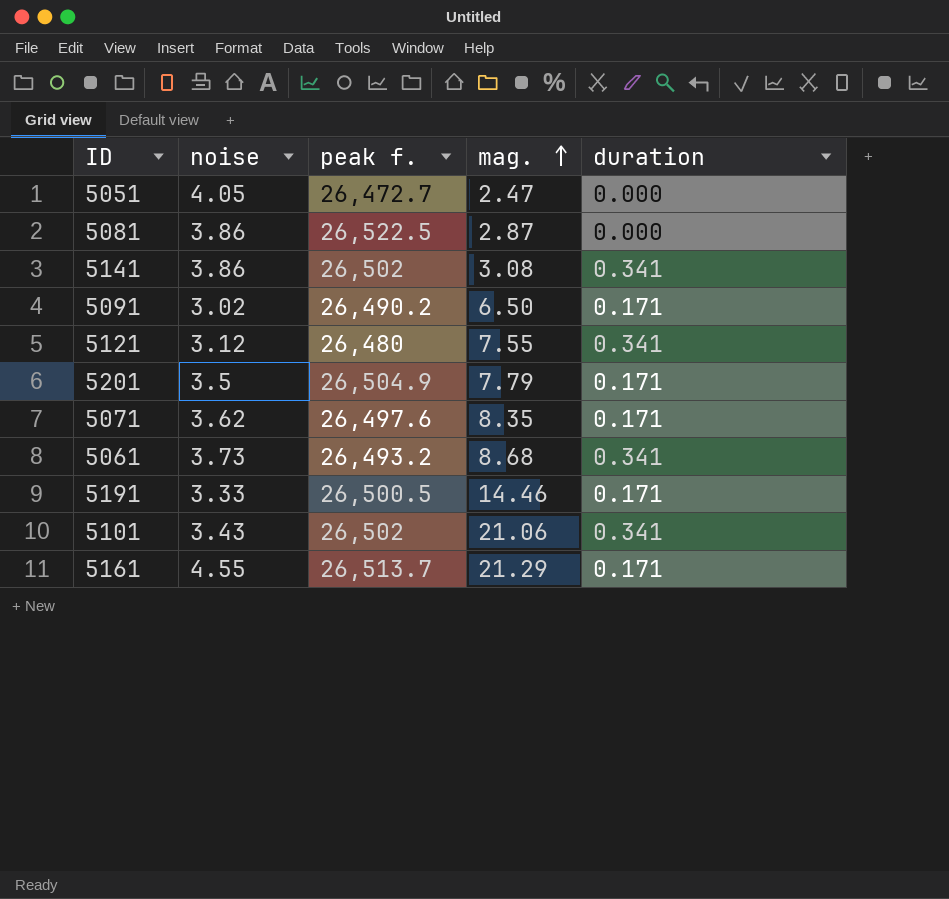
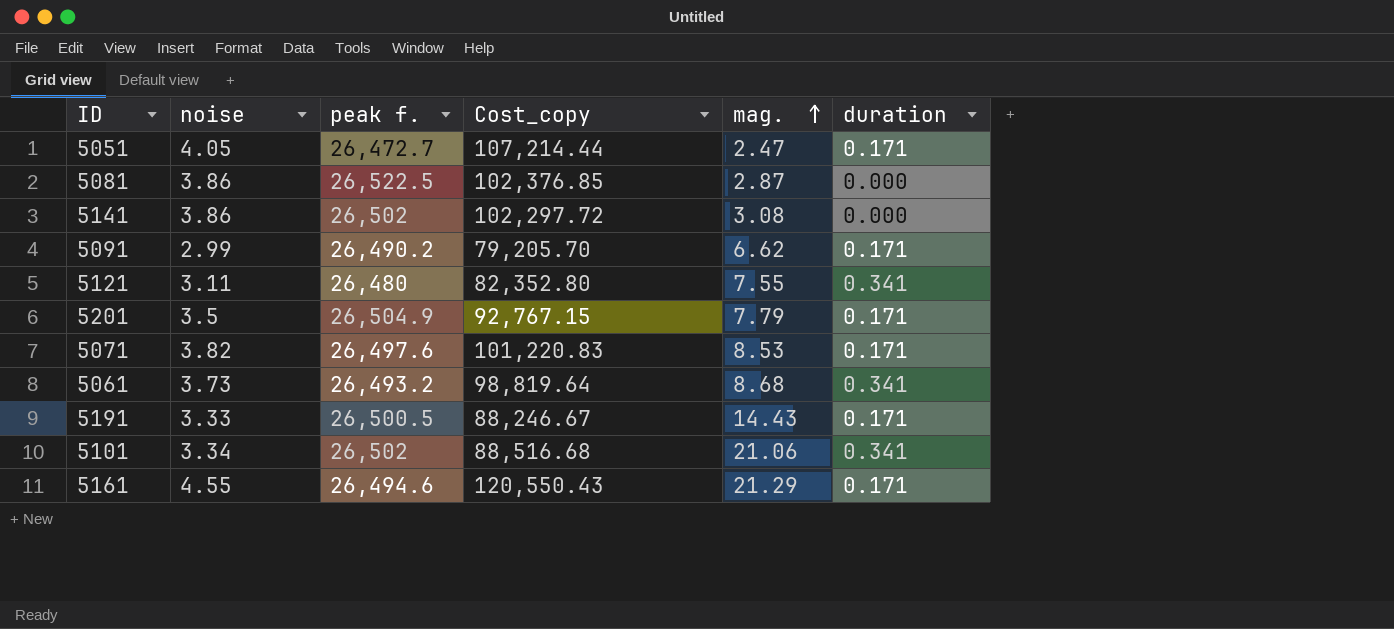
column Cost_copy | formula: none -> [noise] * [peak f.]
5051 | duration: 0.000 -> 0.171
5141 | duration: 0.341 -> 0.000
5091 | noise: 3.02 -> 2.99
5091 | mag.: 6.50 -> 6.62
5121 | noise: 3.12 -> 3.11
5071 | noise: 3.62 -> 3.82
5071 | mag.: 8.35 -> 8.53
5191 | mag.: 14.46 -> 14.43
5101 | noise: 3.43 -> 3.34
5161 | peak f.: 26,513.7 -> 26,494.6

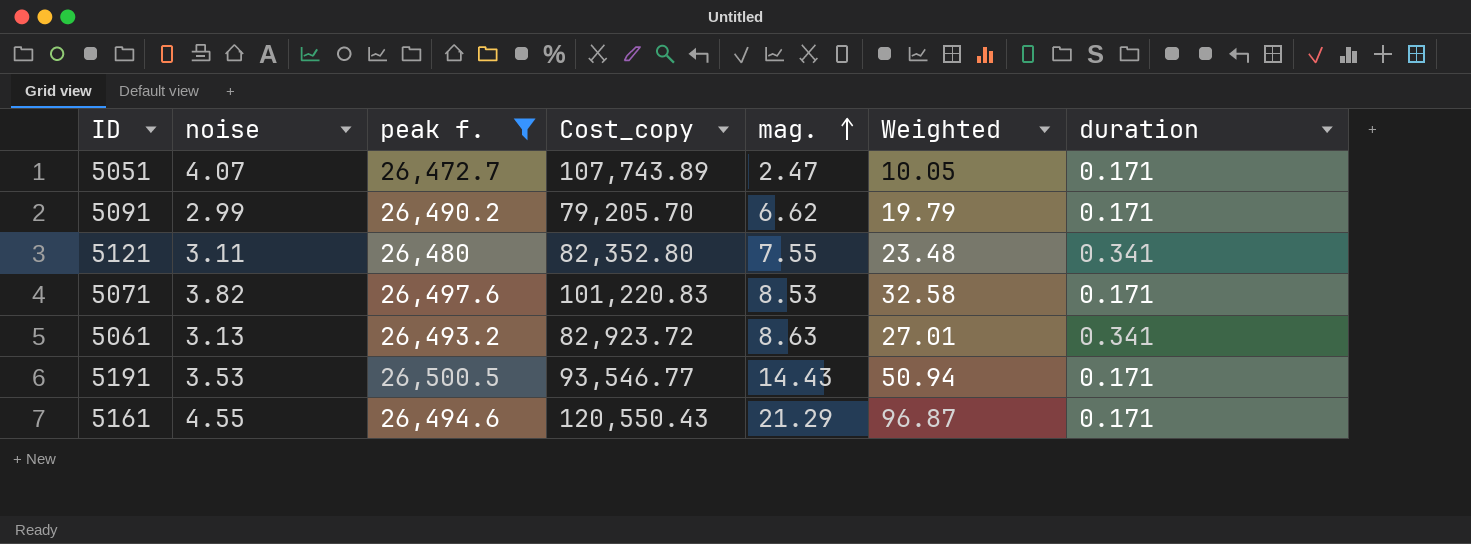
filter: none -> peak f. <= 26,500.5
column Weighted | formula: none -> [noise] * [mag.]
5051 | noise: 4.05 -> 4.07
5051 | Cost_copy: 107,214.44 -> 107,743.89
5061 | noise: 3.73 -> 3.13
5061 | Cost_copy: 98,819.64 -> 82,923.72
5061 | mag.: 8.68 -> 8.63
5191 | noise: 3.33 -> 3.53
5191 | Cost_copy: 88,246.67 -> 93,546.77

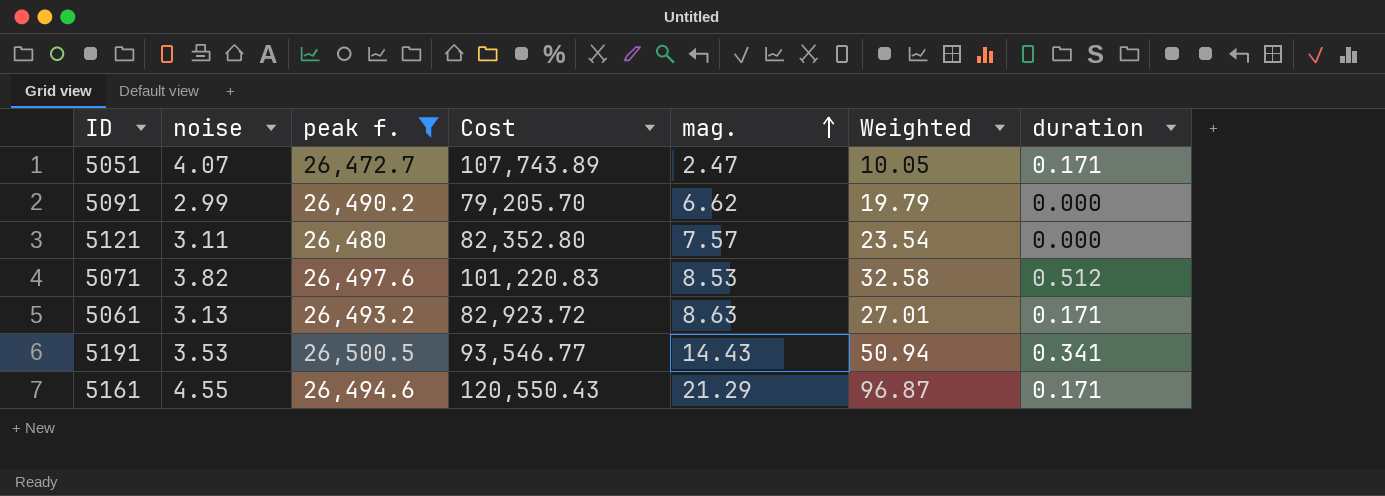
column name: Cost_copy -> Cost
5091 | duration: 0.171 -> 0.000
5121 | mag.: 7.55 -> 7.57
5121 | Weighted: 23.48 -> 23.54
5121 | duration: 0.341 -> 0.000
5071 | duration: 0.171 -> 0.512
5061 | duration: 0.341 -> 0.171
5191 | duration: 0.171 -> 0.341

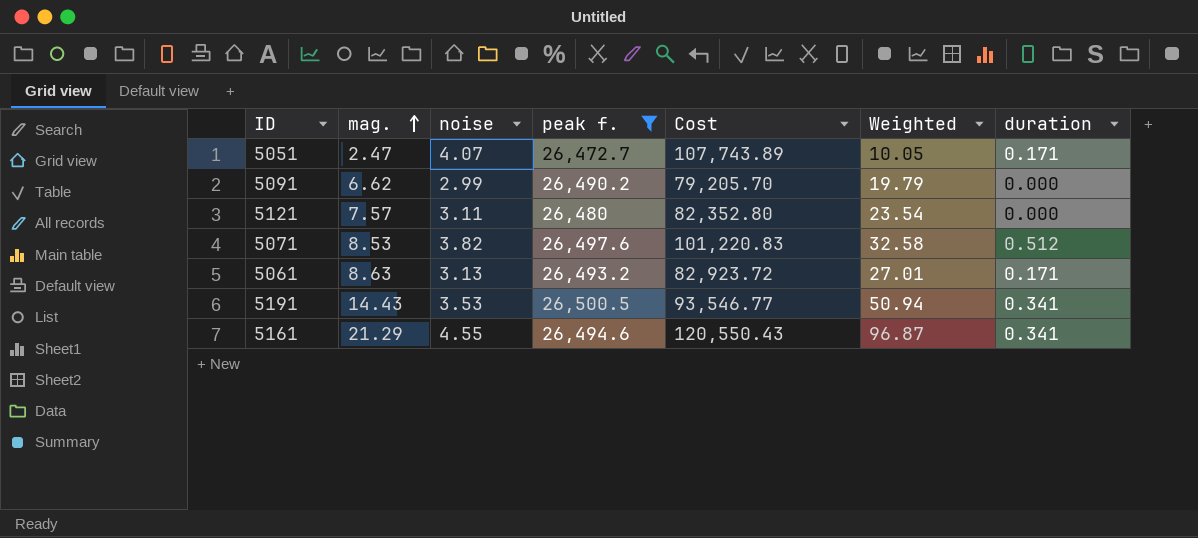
column mag. | position: 5 -> 2
5161 | duration: 0.171 -> 0.341

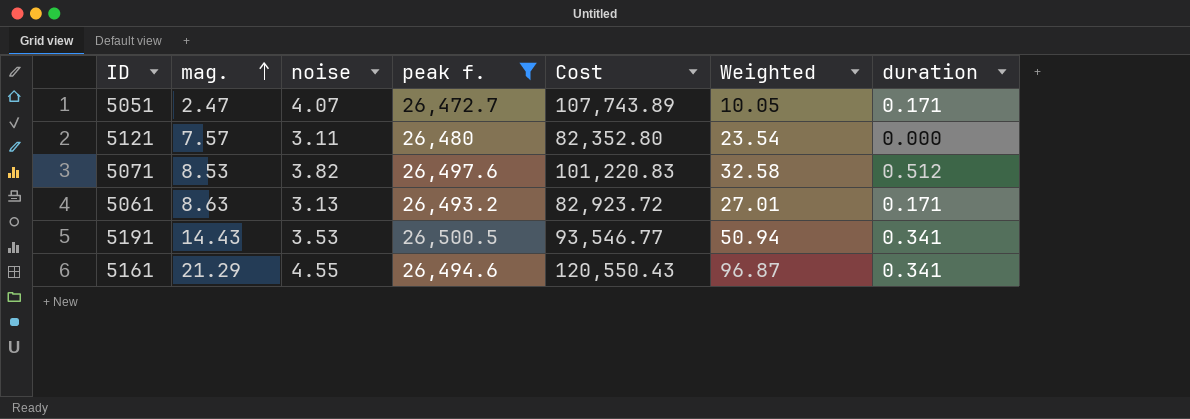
row 5091: 6.62 | 2.99 | 26,490.2 | 79,205.70 | 19.79 | 0.000 -> none

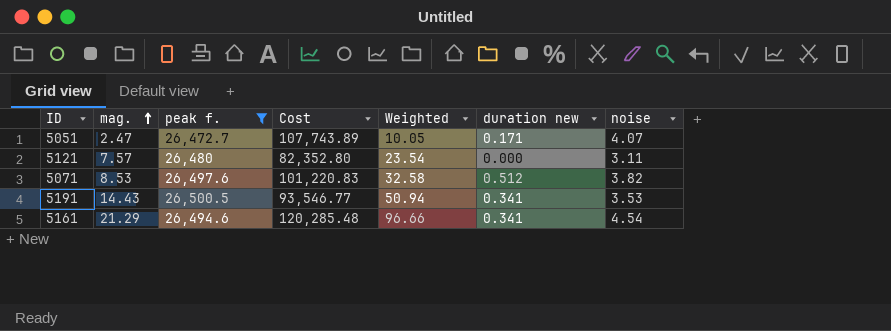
column name: duration -> duration new
column noise | position: 3 -> 7
row 5061: 8.63 | 3.13 | 26,493.2 | 82,923.72 | 27.01 | 0.171 -> none
5161 | Cost: 120,550.43 -> 120,285.48
5161 | Weighted: 96.87 -> 96.66
5161 | noise: 4.55 -> 4.54

